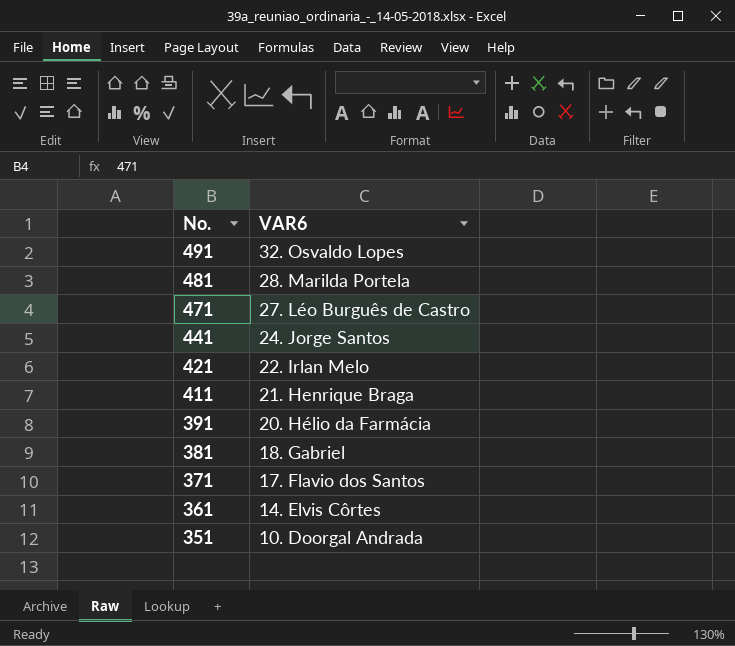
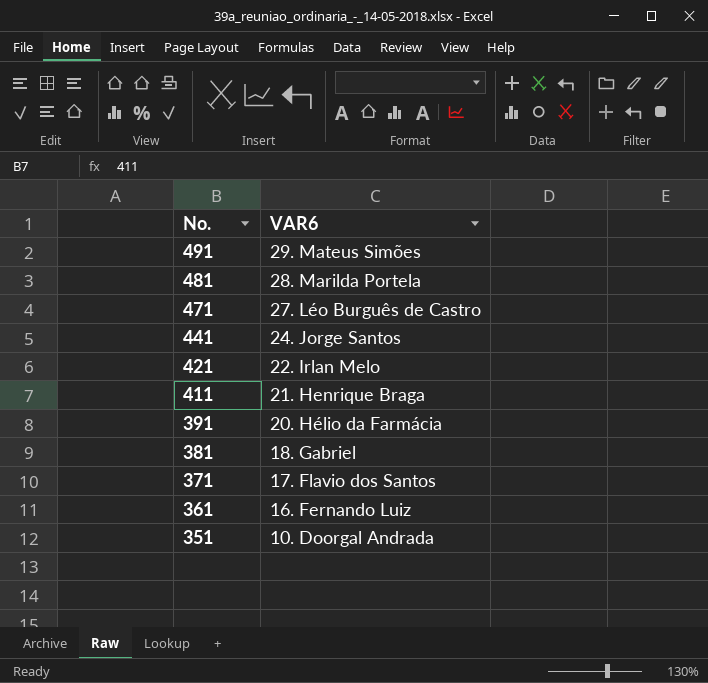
491 | VAR6: 32. Osvaldo Lopes -> 29. Mateus Simões
361 | VAR6: 14. Elvis Côrtes -> 16. Fernando Luiz

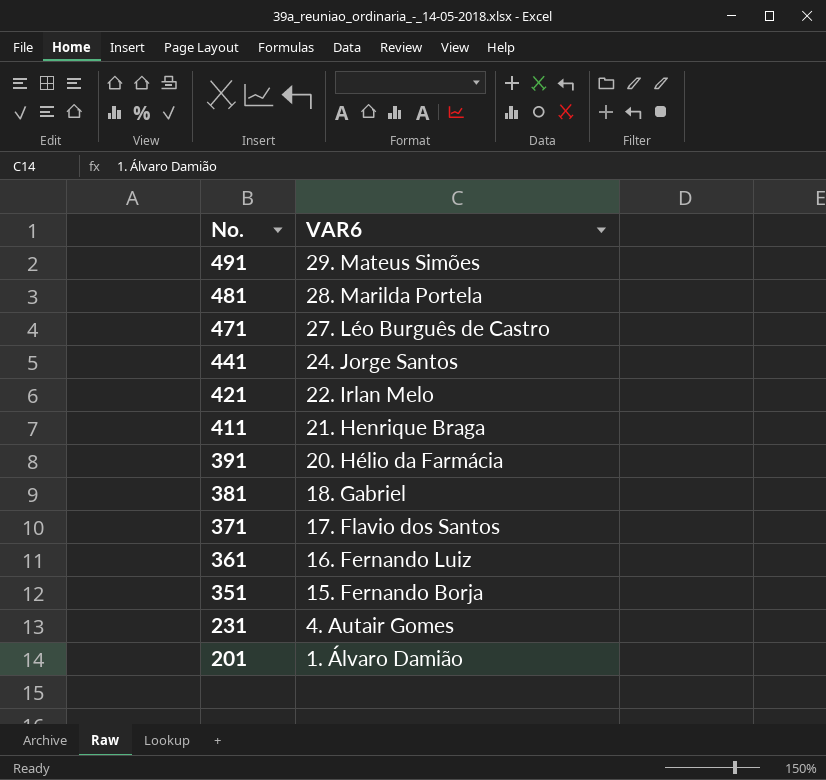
351 | VAR6: 10. Doorgal Andrada -> 15. Fernando Borja
row 231: none -> 4. Autair Gomes
row 201: none -> 1. Álvaro Damião

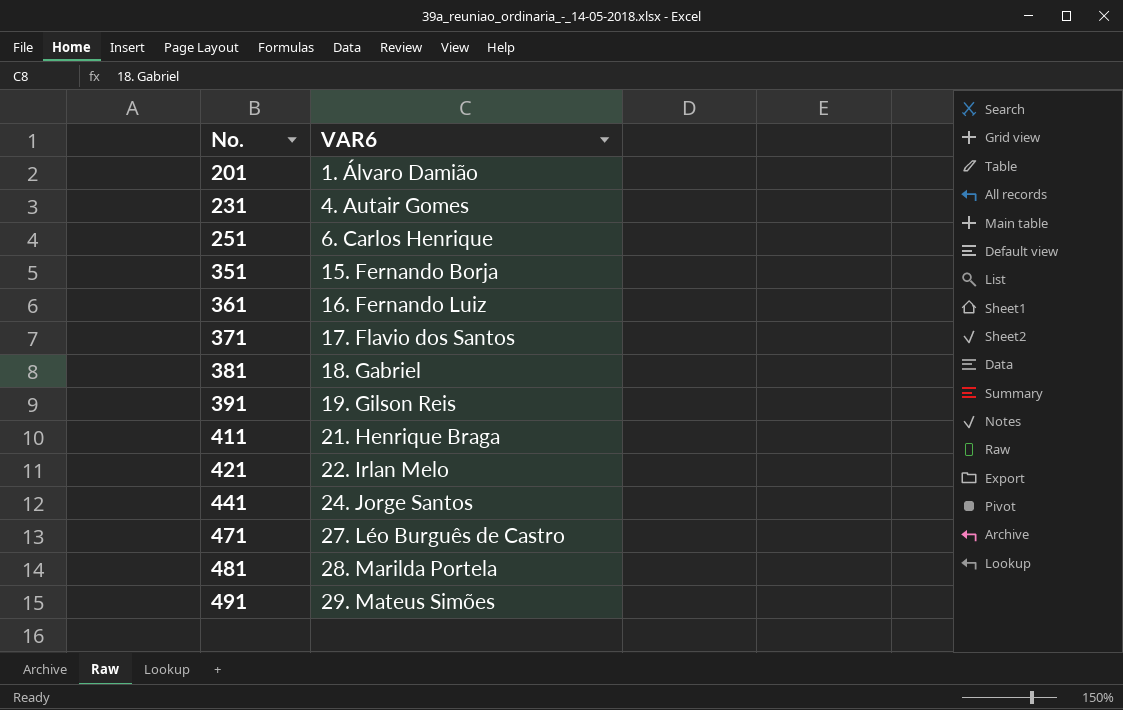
row order: No. descending -> No. ascending
row 251: none -> 6. Carlos Henrique
391 | VAR6: 20. Hélio da Farmácia -> 19. Gilson Reis

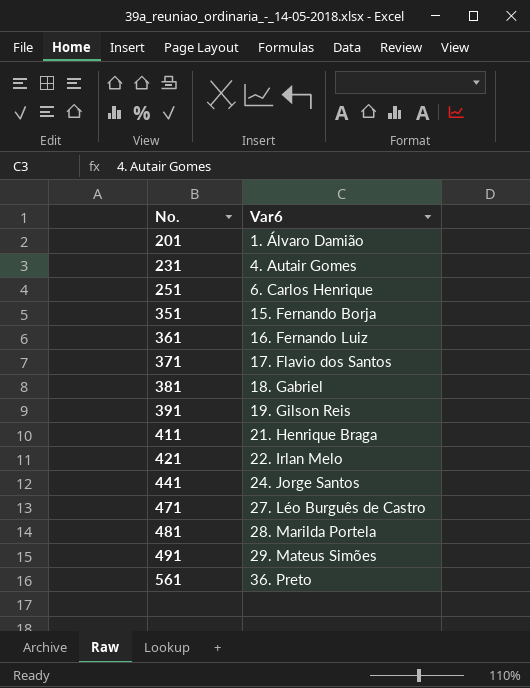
column name: VAR6 -> Var6
row 561: none -> 36. Preto

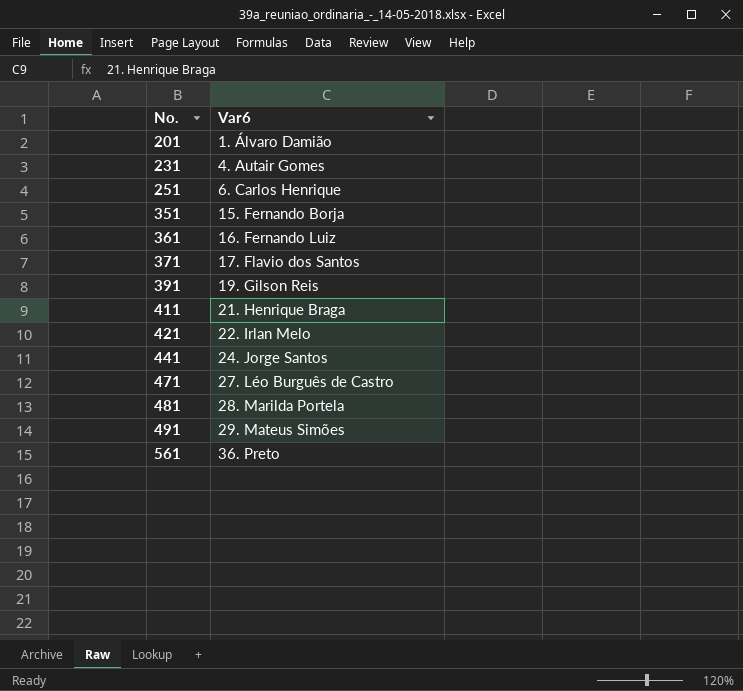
row 381: 18. Gabriel -> none

